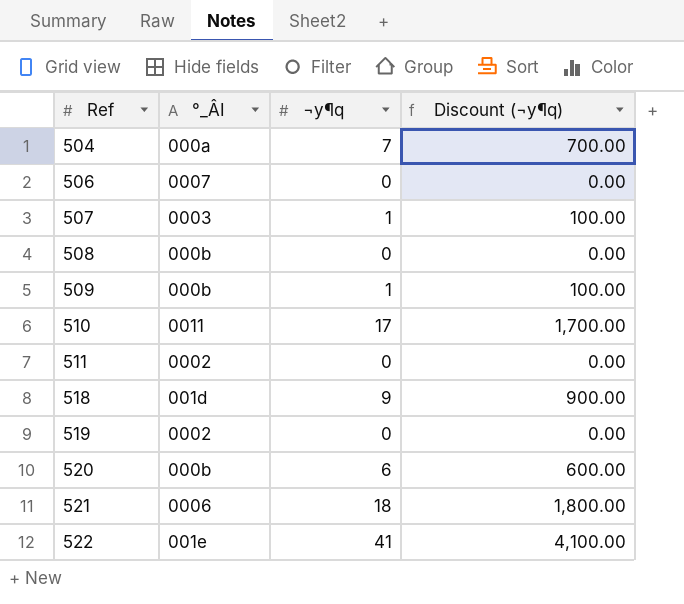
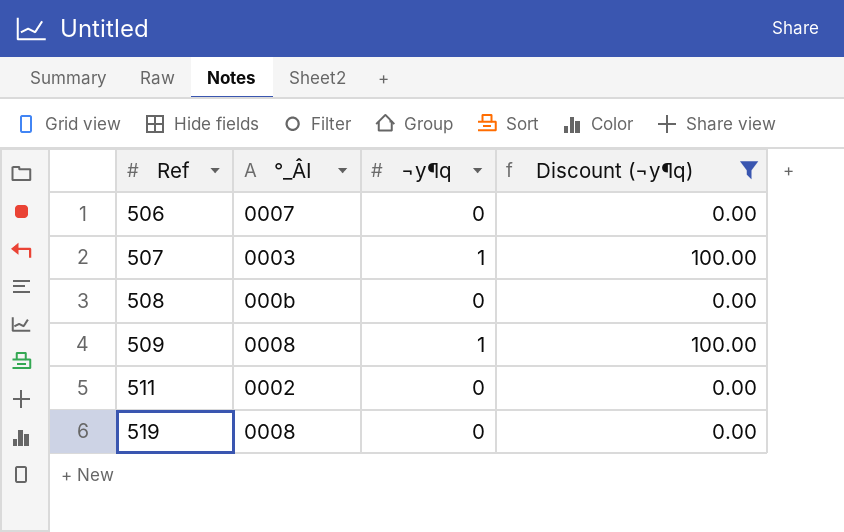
filter: none -> Discount (¬y¶q) <= 100.00
509 | °_ÂI: 000b -> 0008
519 | °_ÂI: 0002 -> 0008

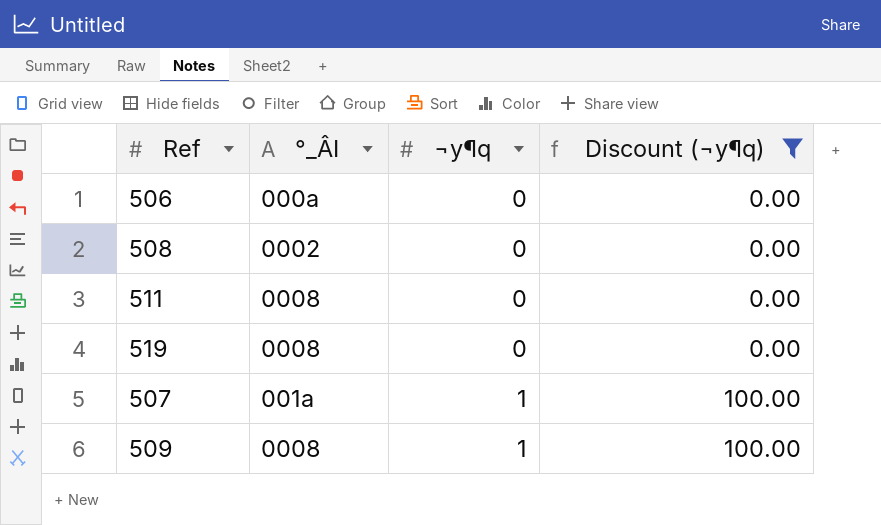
row order: Ref ascending -> ¬y¶q ascending
506 | °_ÂI: 0007 -> 000a
508 | °_ÂI: 000b -> 0002
511 | °_ÂI: 0002 -> 0008
507 | °_ÂI: 0003 -> 001a

